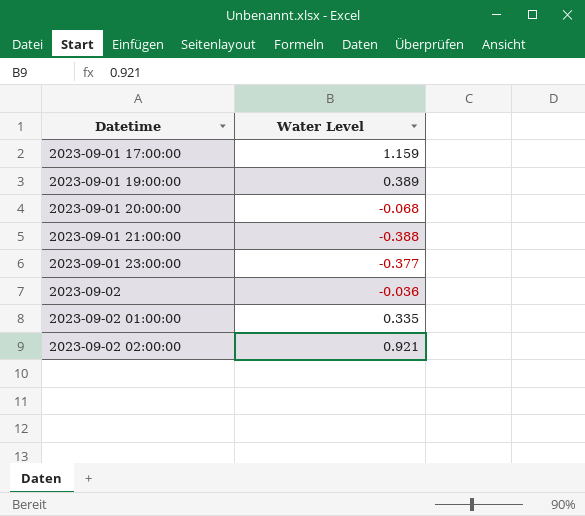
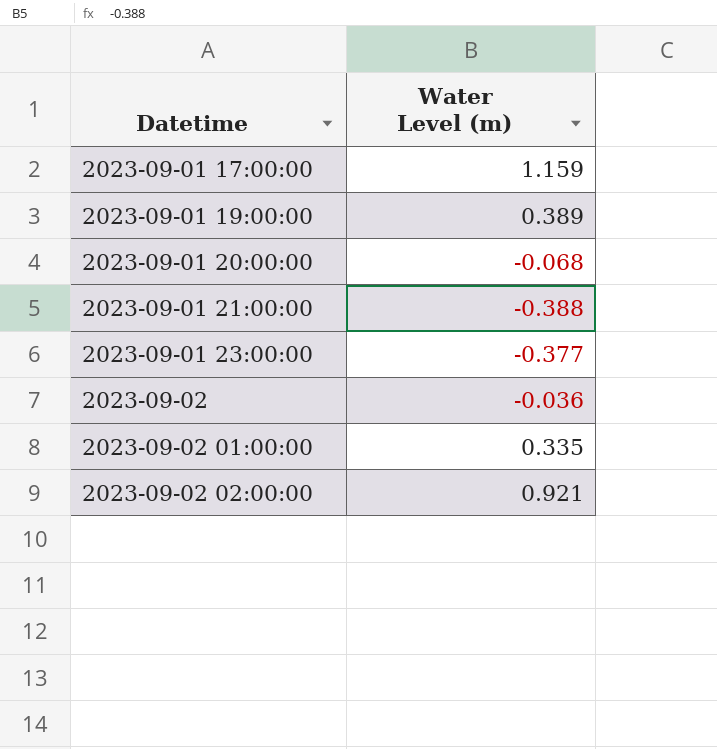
column name: Water Level -> Water Level (m)

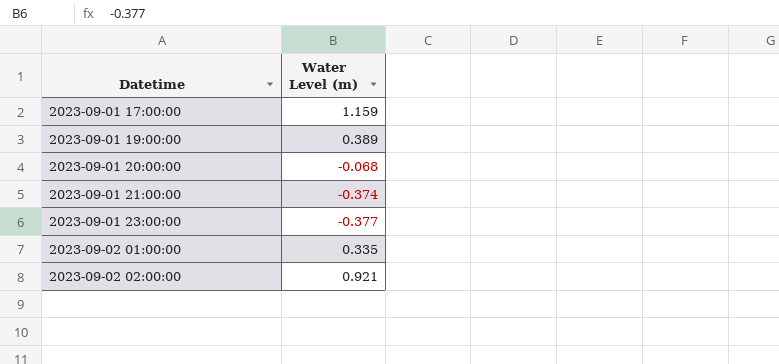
row 2023-09-02: -0.036 -> none
2023-09-01 21:00:00 | Water Level (m): -0.388 -> -0.374

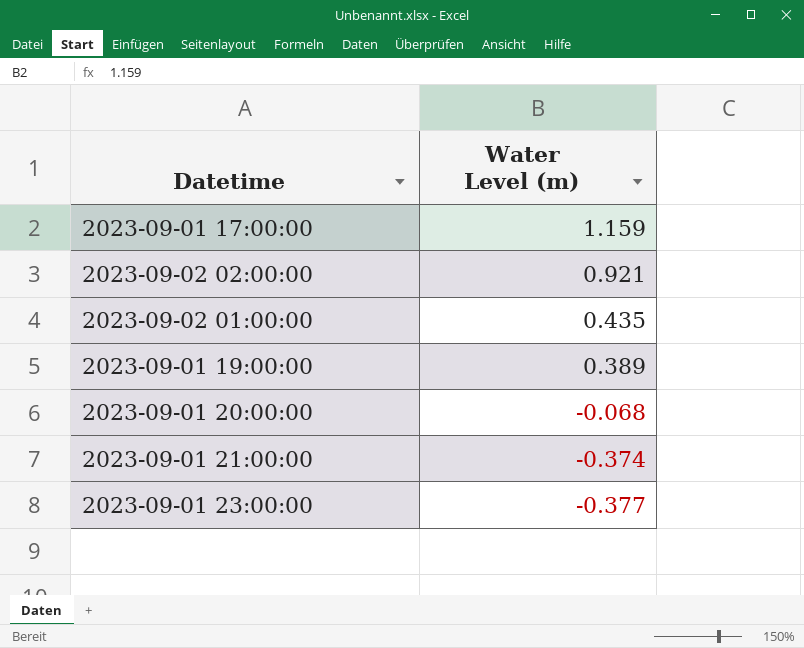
row order: Datetime ascending -> Water Level (m) descending
2023-09-02 01:00:00 | Water Level (m): 0.335 -> 0.435

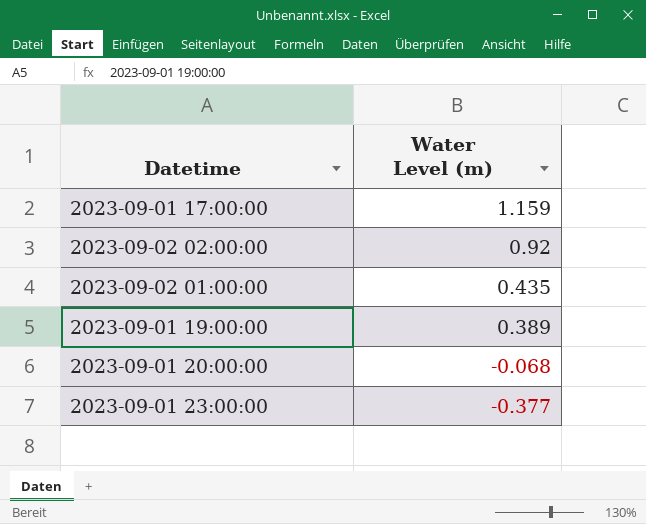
row 2023-09-01 21:00:00: -0.374 -> none
2023-09-02 02:00:00 | Water Level (m): 0.921 -> 0.92

